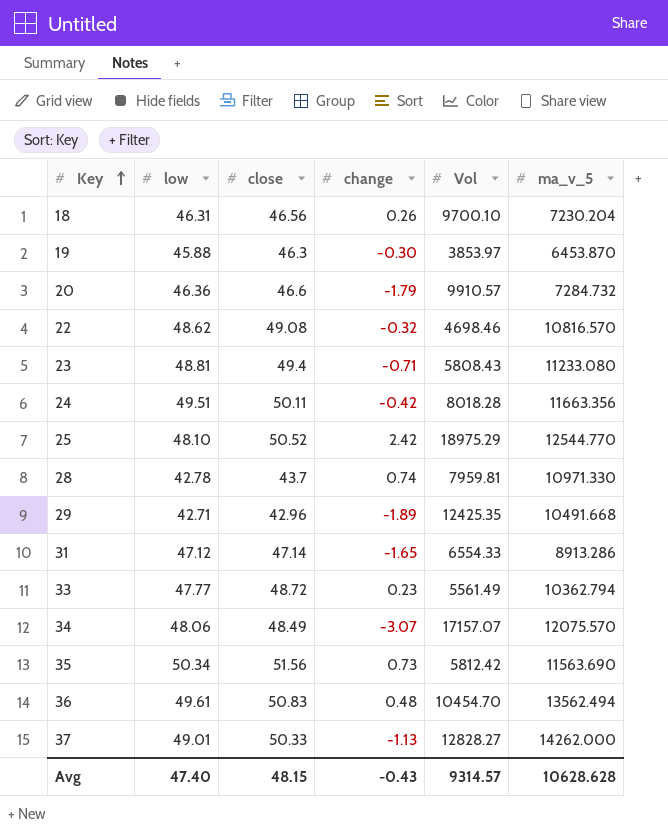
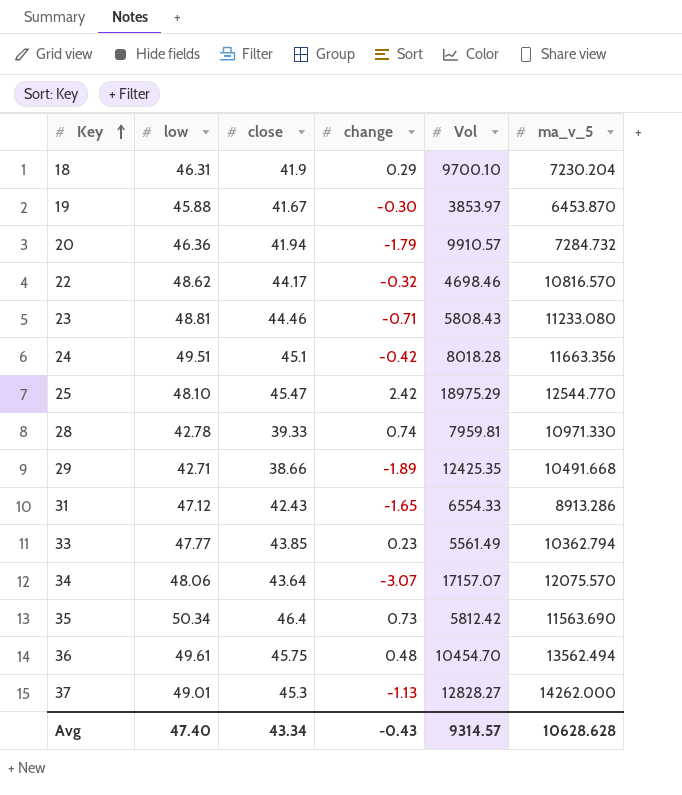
18 | close: 46.56 -> 41.9
18 | change: 0.26 -> 0.29
19 | close: 46.3 -> 41.67
20 | close: 46.6 -> 41.94
22 | close: 49.08 -> 44.17
23 | close: 49.4 -> 44.46
24 | close: 50.11 -> 45.1
25 | close: 50.52 -> 45.47
28 | close: 43.7 -> 39.33
29 | close: 42.96 -> 38.66
31 | close: 47.14 -> 42.43
33 | close: 48.72 -> 43.85
34 | close: 48.49 -> 43.64
35 | close: 51.56 -> 46.4
36 | close: 50.83 -> 45.75
37 | close: 50.33 -> 45.3
Avg | close: 48.15 -> 43.34

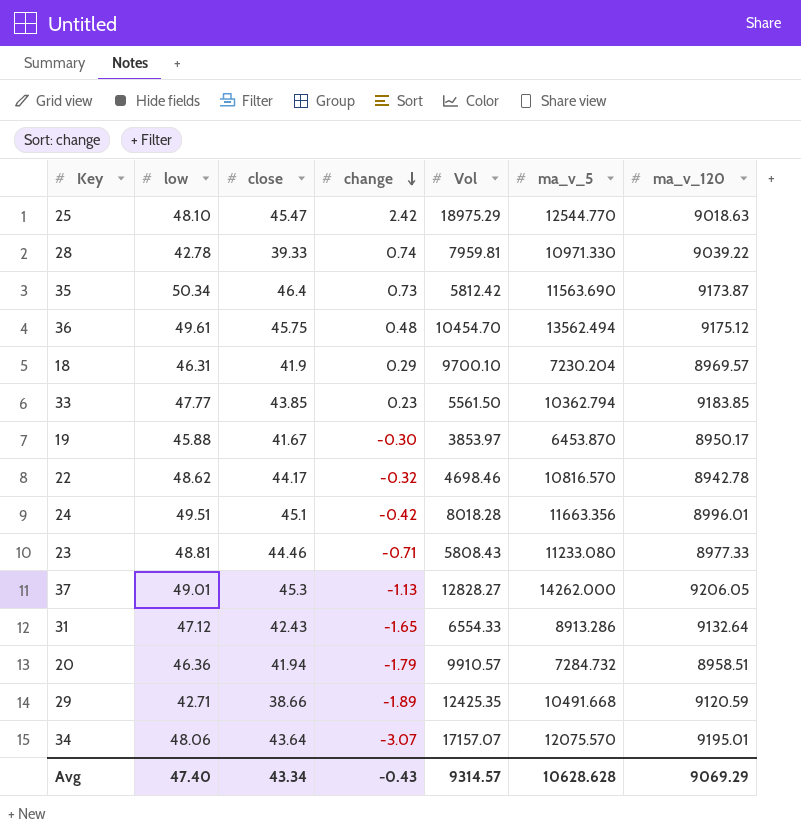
row order: Key ascending -> change descending
column ma_v_120 | position: none -> 7
33 | Vol: 5561.49 -> 5561.50

